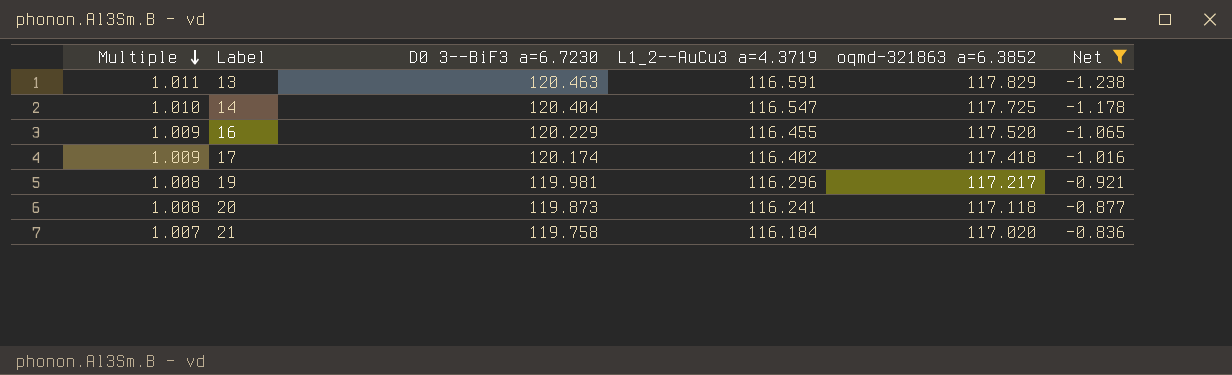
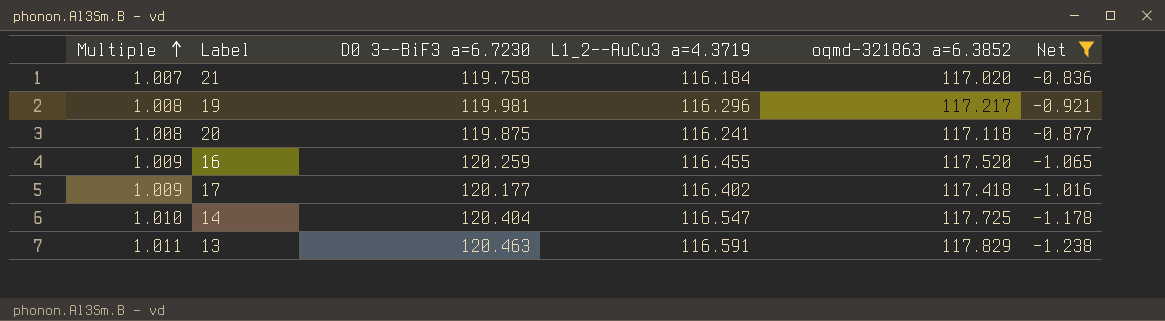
row order: Multiple descending -> Multiple ascending
20 | D0 3--BiF3 a=6.7230: 119.873 -> 119.875
16 | D0 3--BiF3 a=6.7230: 120.229 -> 120.259
17 | D0 3--BiF3 a=6.7230: 120.174 -> 120.177

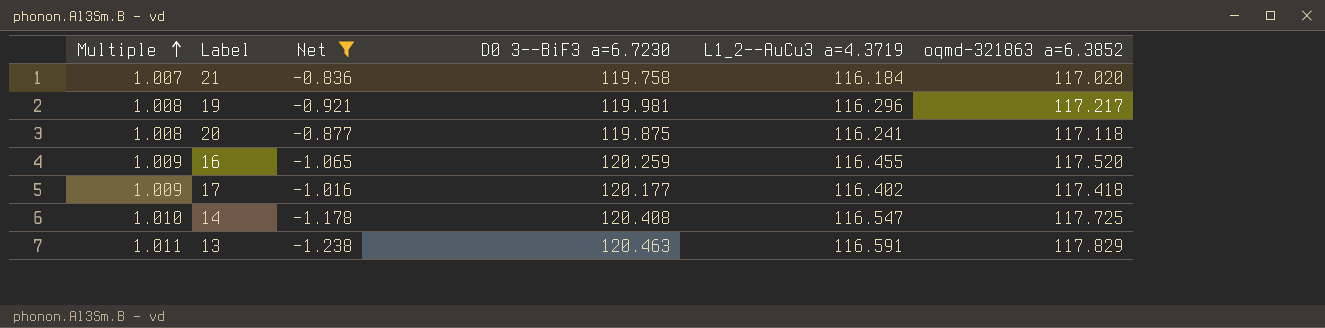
column Net | position: 6 -> 3
14 | D0 3--BiF3 a=6.7230: 120.404 -> 120.408

